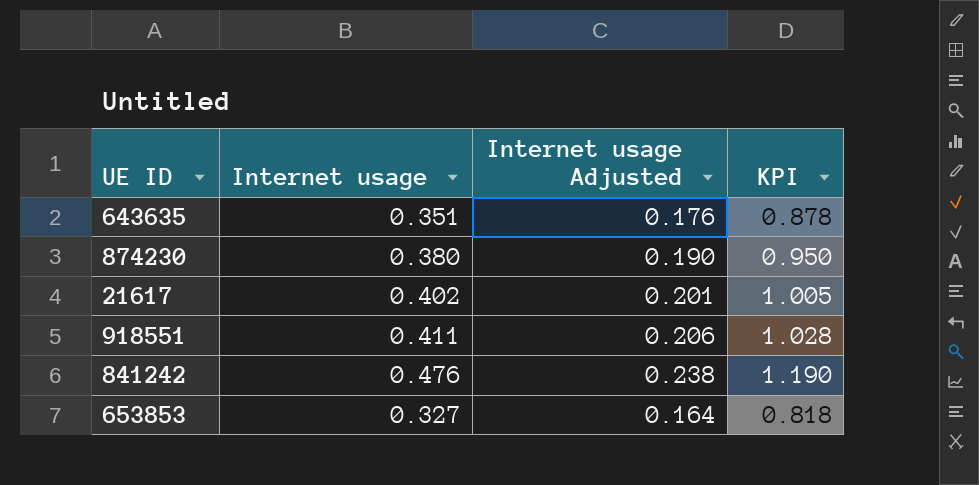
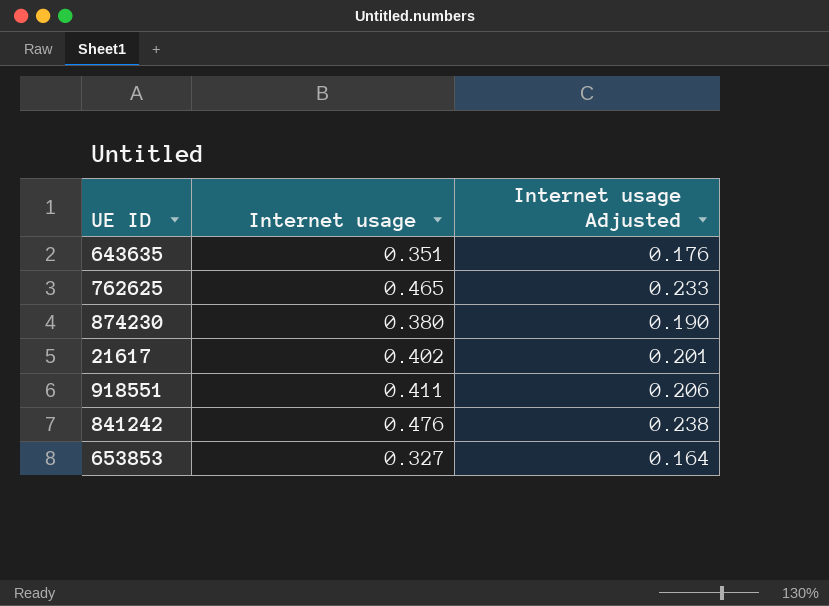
column KPI | formula: [Internet usage] * 2.5 -> none
row 762625: none -> 0.465 | 0.233

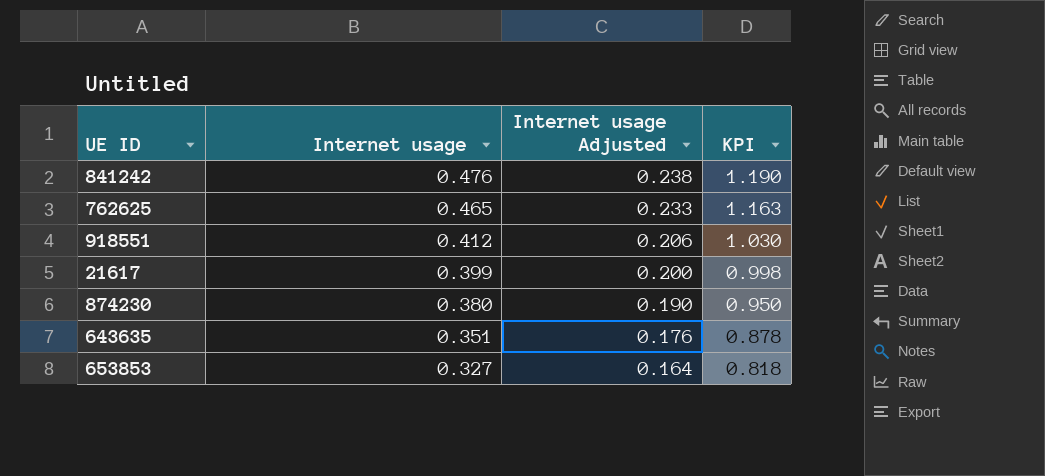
row order: none -> Internet usage descending
column KPI | formula: none -> [Internet usage] * 2.5
918551 | Internet usage: 0.411 -> 0.412
21617 | Internet usage: 0.402 -> 0.399
21617 | Internet usage Adjusted: 0.201 -> 0.200

